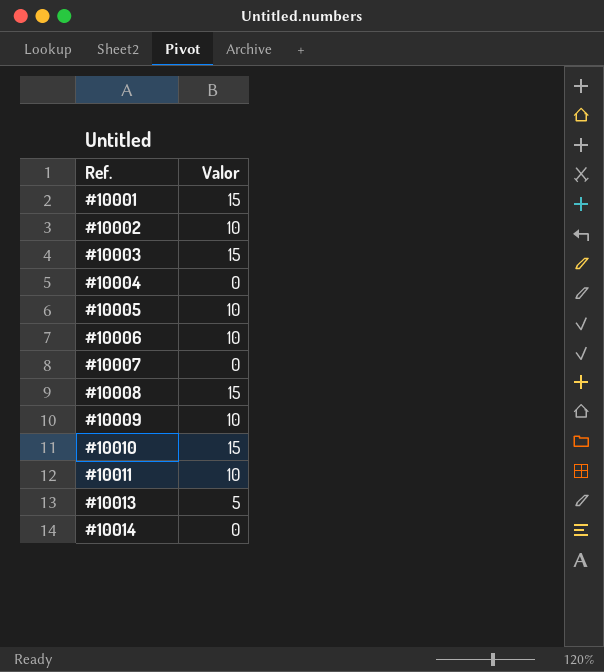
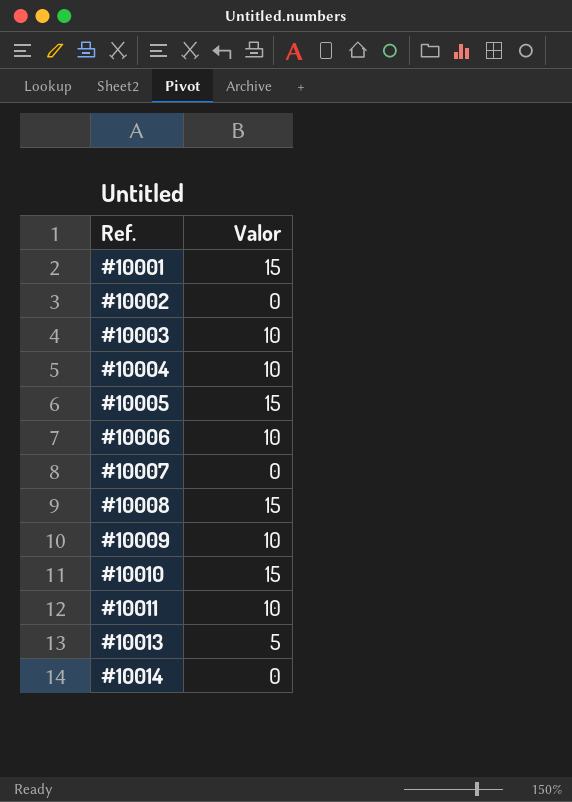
#10002 | Valor: 10 -> 0
#10003 | Valor: 15 -> 10
#10004 | Valor: 0 -> 10
#10005 | Valor: 10 -> 15

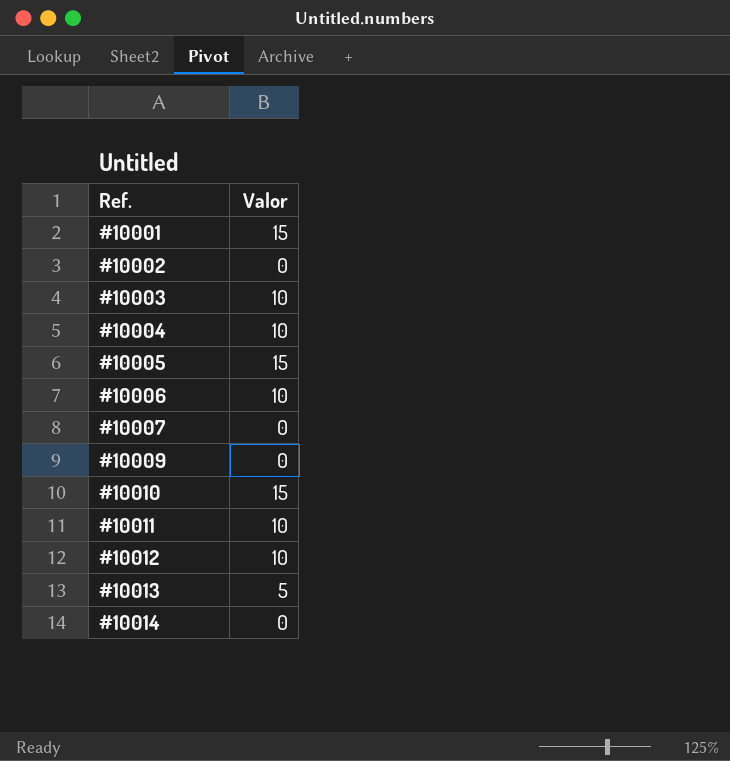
row #10008: 15 -> none
#10009 | Valor: 10 -> 0
row #10012: none -> 10

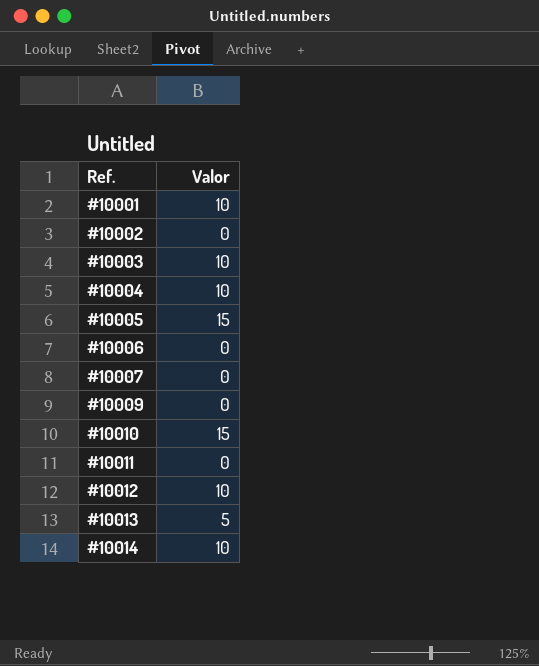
#10001 | Valor: 15 -> 10
#10006 | Valor: 10 -> 0
#10011 | Valor: 10 -> 0
#10014 | Valor: 0 -> 10

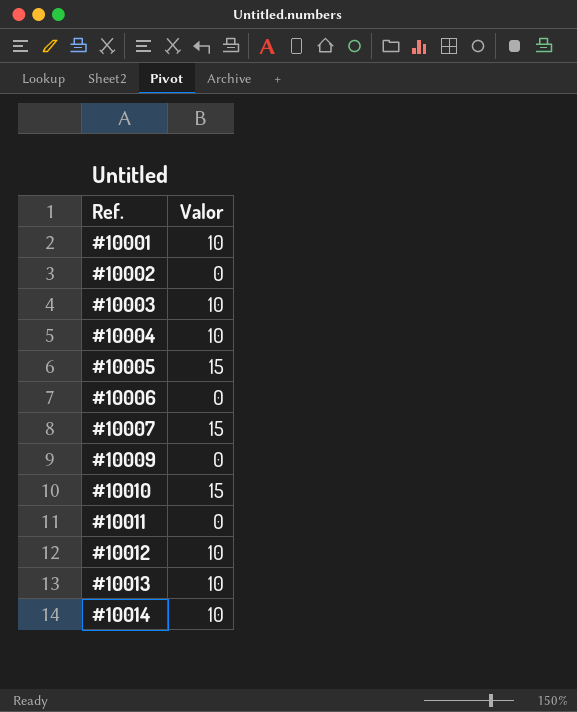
#10007 | Valor: 0 -> 15
#10013 | Valor: 5 -> 10

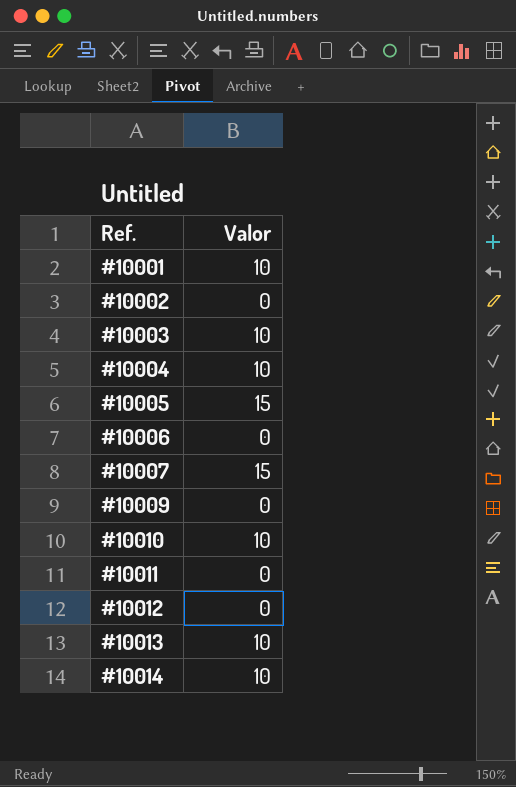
#10010 | Valor: 15 -> 10
#10012 | Valor: 10 -> 0

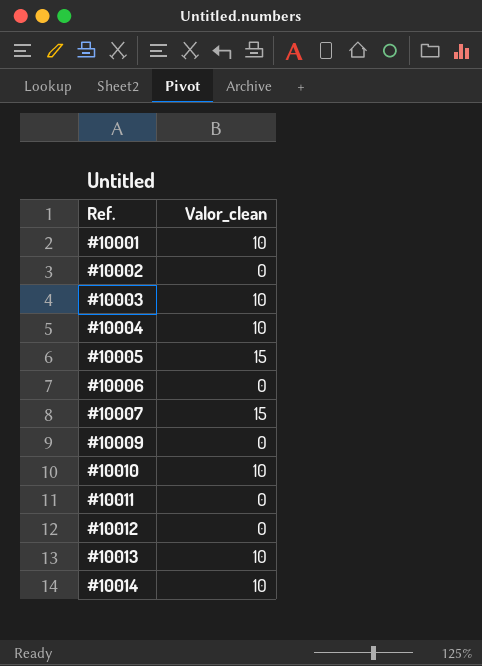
column name: Valor -> Valor_clean

